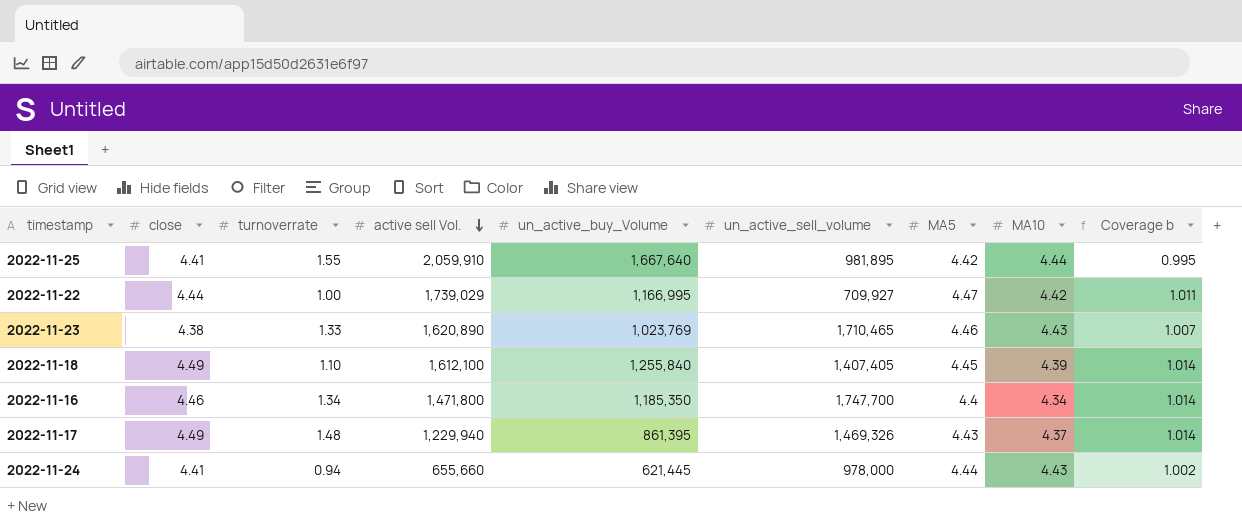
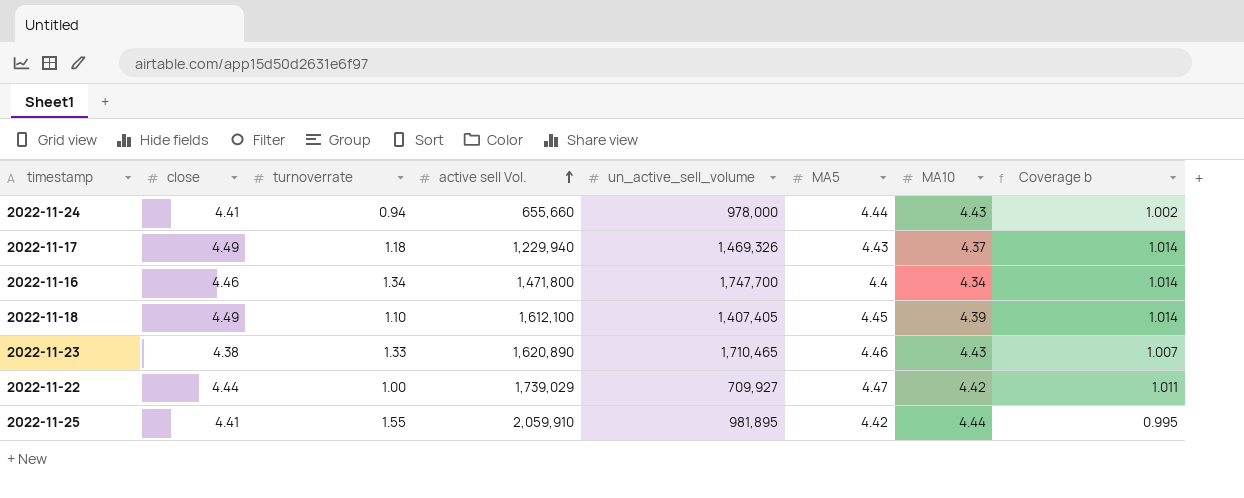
row order: active sell Vol. descending -> active sell Vol. ascending
column un_active_buy_Volume | position: 5 -> none
2022-11-17 | turnoverrate: 1.48 -> 1.18

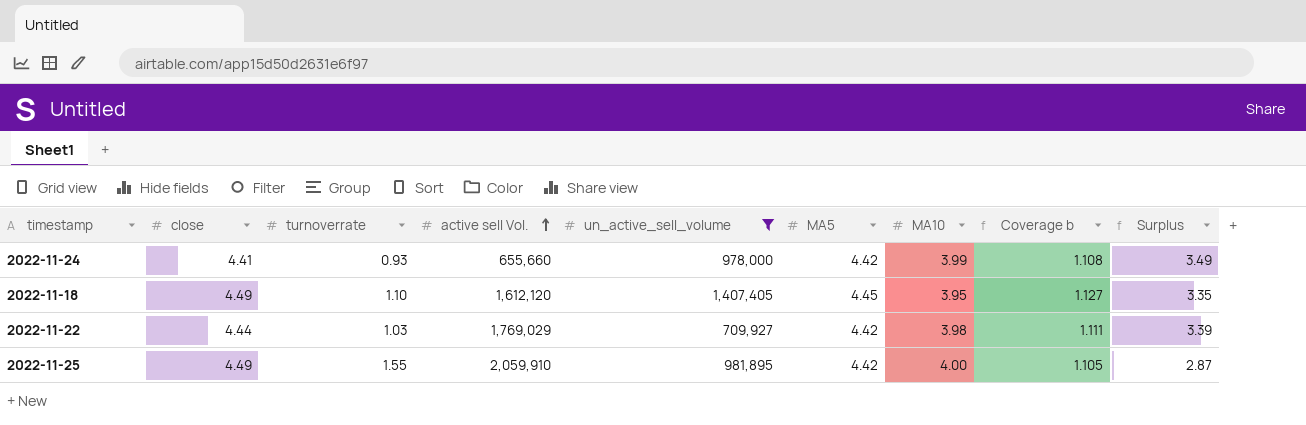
filter: none -> un_active_sell_volume <= 1,407,405
column Surplus | formula: none -> [MA5] - [turnoverrate]
2022-11-24 | turnoverrate: 0.94 -> 0.93
2022-11-24 | MA5: 4.44 -> 4.42
2022-11-24 | MA10: 4.43 -> 3.99
2022-11-24 | Coverage b: 1.002 -> 1.108
2022-11-18 | active sell Vol.: 1,612,100 -> 1,612,120
2022-11-18 | MA10: 4.39 -> 3.95
2022-11-18 | Coverage b: 1.014 -> 1.127
2022-11-22 | turnoverrate: 1.00 -> 1.03
2022-11-22 | active sell Vol.: 1,739,029 -> 1,769,029
2022-11-22 | MA5: 4.47 -> 4.42
2022-11-22 | MA10: 4.42 -> 3.98
2022-11-22 | Coverage b: 1.011 -> 1.111
2022-11-25 | close: 4.41 -> 4.49
2022-11-25 | MA10: 4.44 -> 4.00
2022-11-25 | Coverage b: 0.995 -> 1.105

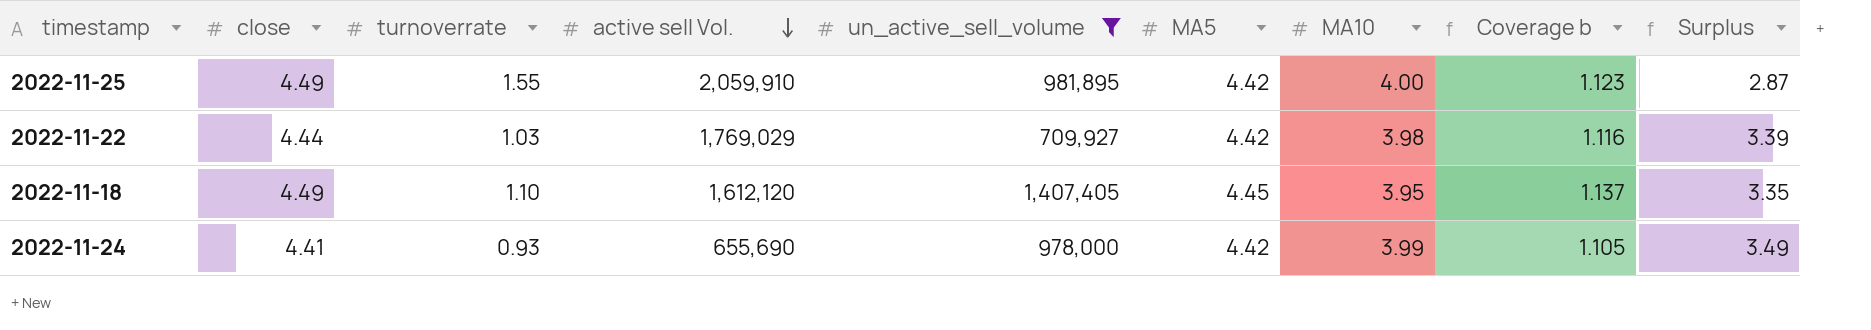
row order: active sell Vol. ascending -> active sell Vol. descending
column Coverage b | formula: [MA5] / [MA10] -> [close] / [MA10]
2022-11-24 | active sell Vol.: 655,660 -> 655,690

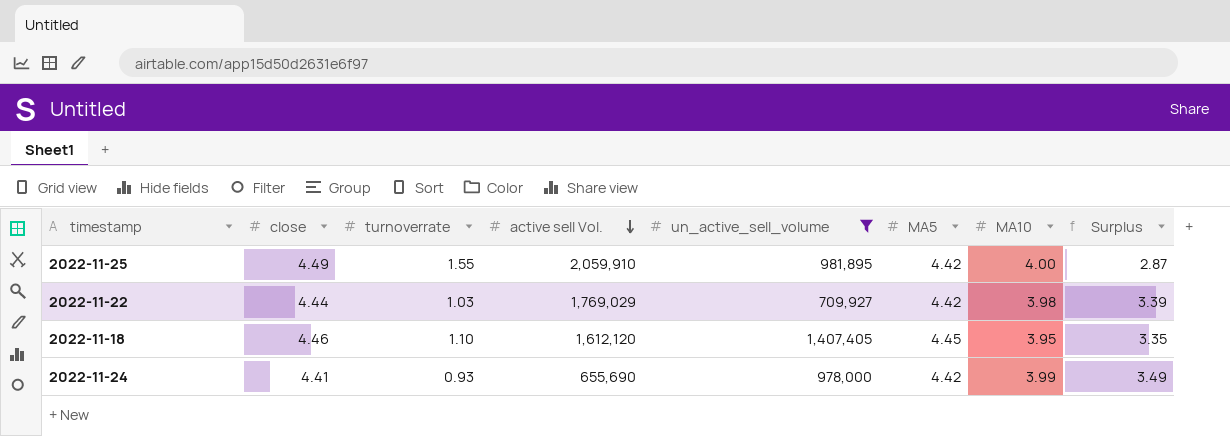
column Coverage b | formula: [close] / [MA10] -> none
2022-11-18 | close: 4.49 -> 4.46

